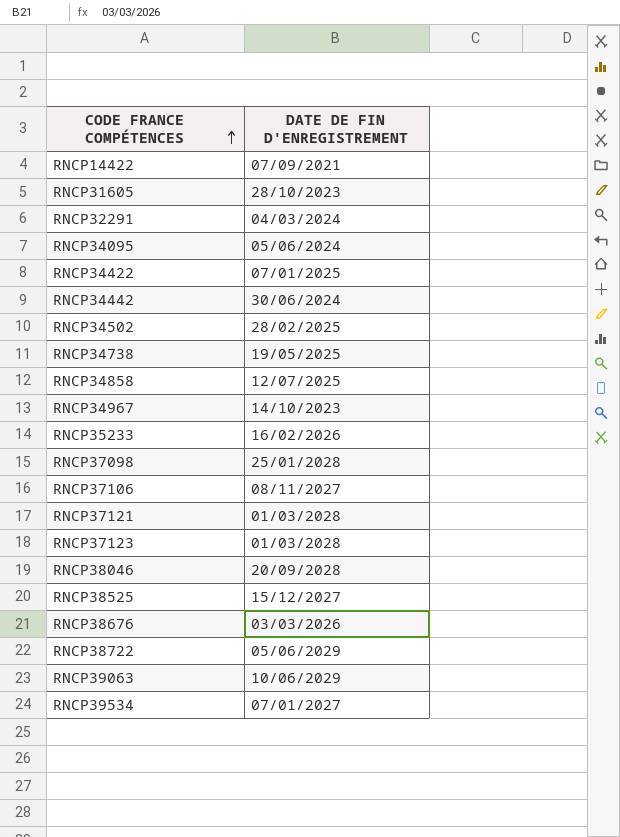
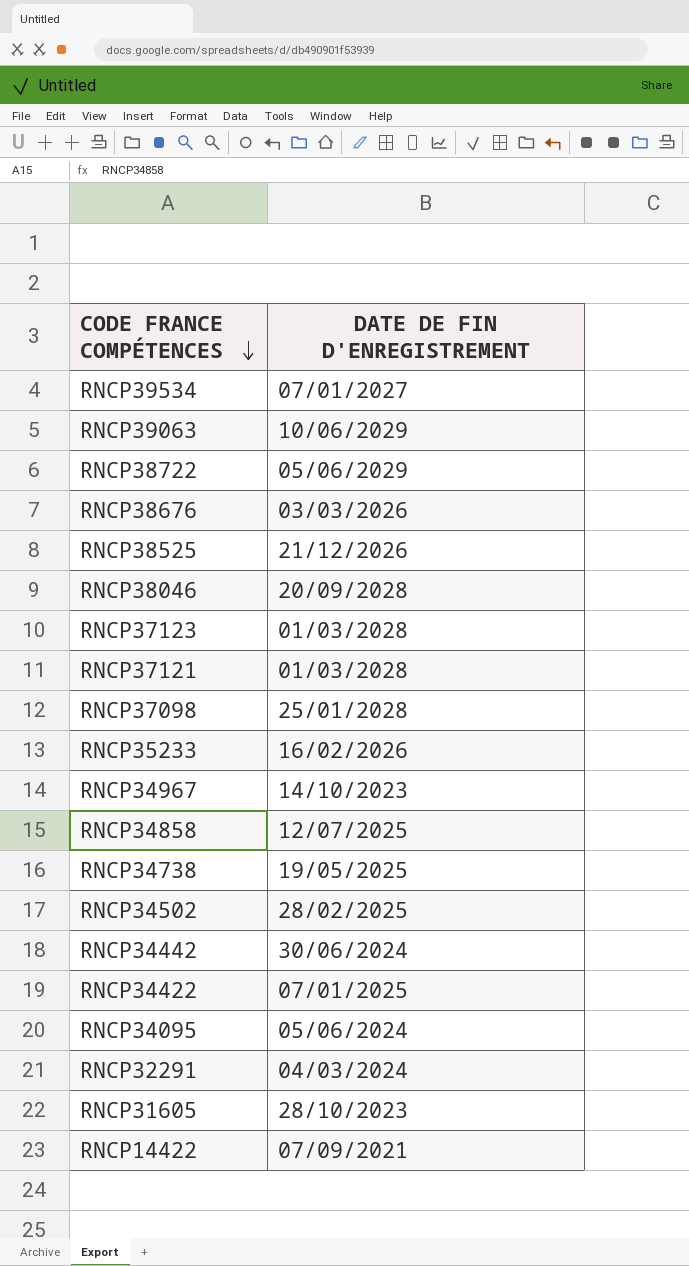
row order: CODE FRANCE COMPÉTENCES ascending -> CODE FRANCE COMPÉTENCES descending
row RNCP37106: 08/11/2027 -> none
RNCP38525 | DATE DE FIN D'ENREGISTREMENT: 15/12/2027 -> 21/12/2026

